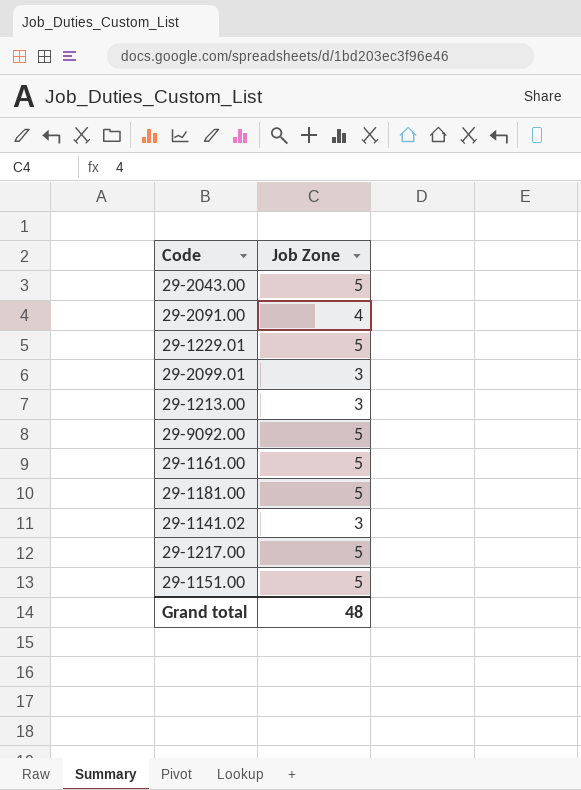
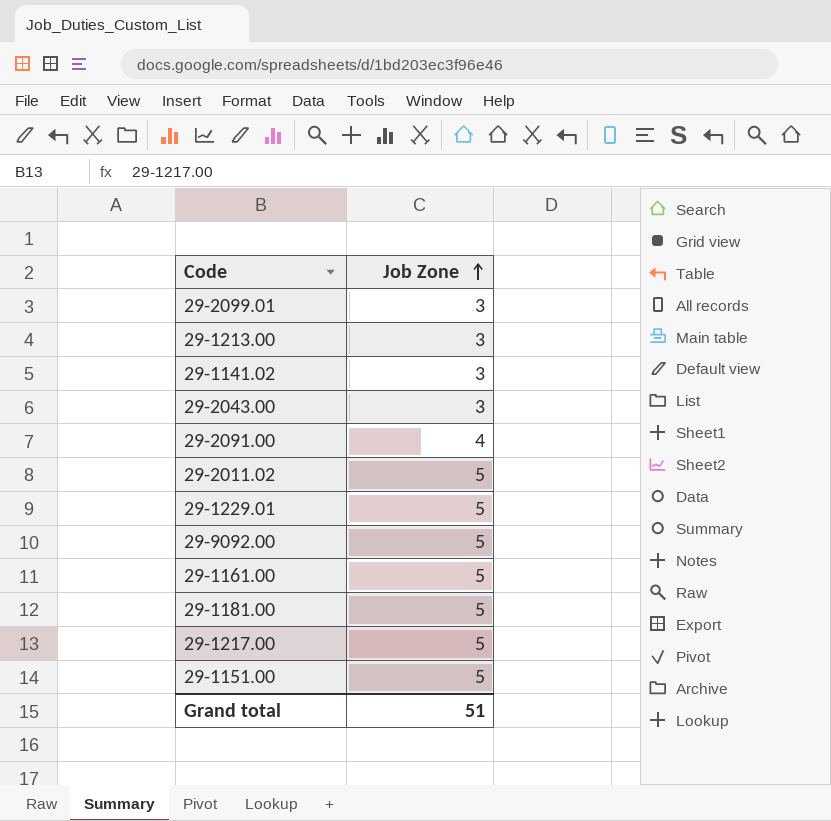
row order: none -> Job Zone ascending
29-2043.00 | Job Zone: 5 -> 3
row 29-2011.02: none -> 5
Grand total | Job Zone: 48 -> 51

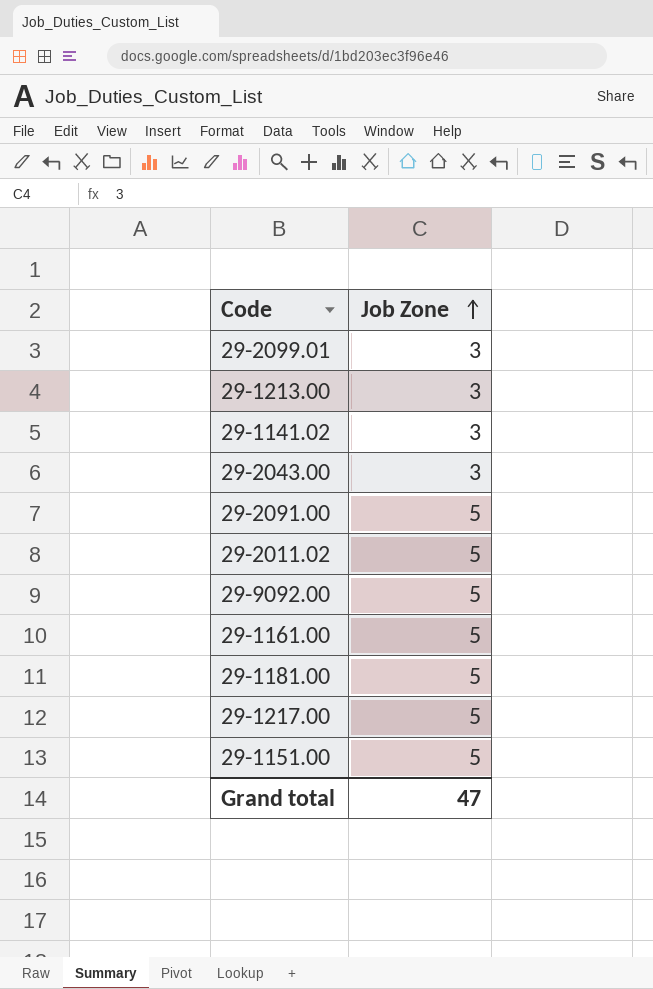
row 29-1229.01: 5 -> none
29-2091.00 | Job Zone: 4 -> 5
Grand total | Job Zone: 51 -> 47

